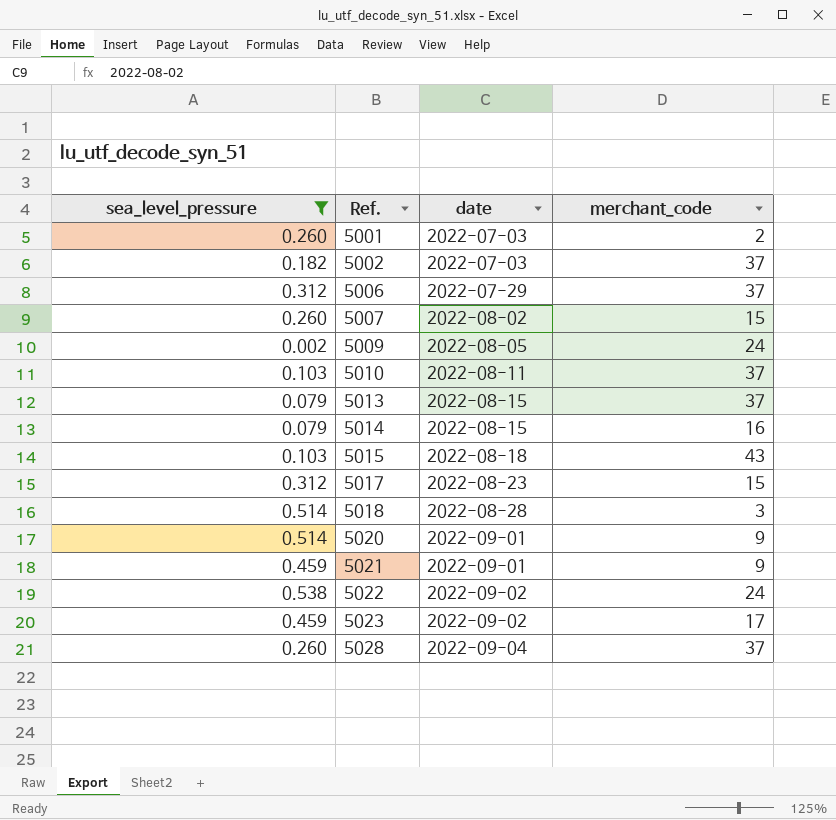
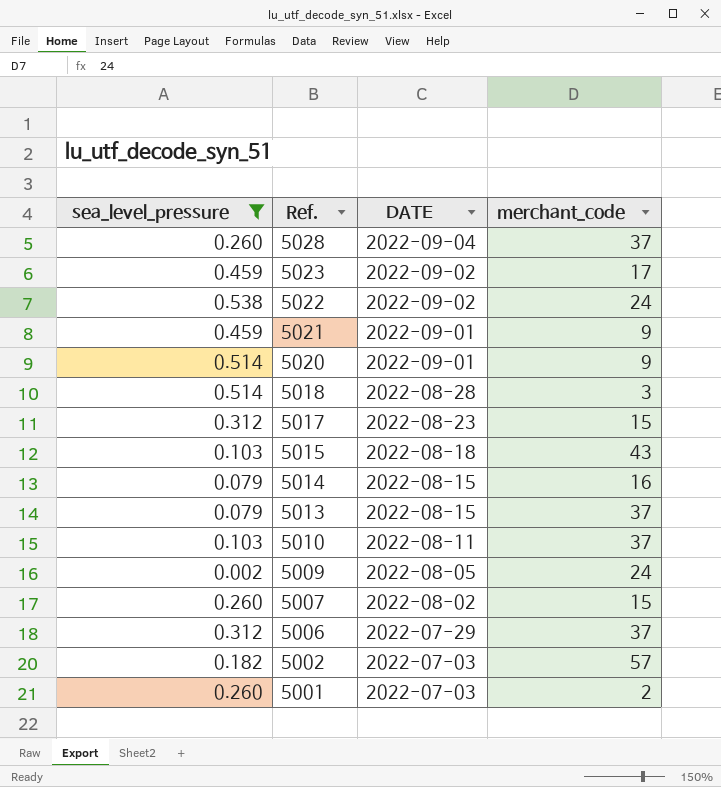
row order: Ref. ascending -> Ref. descending
column name: date -> DATE
5002 | merchant_code: 37 -> 57

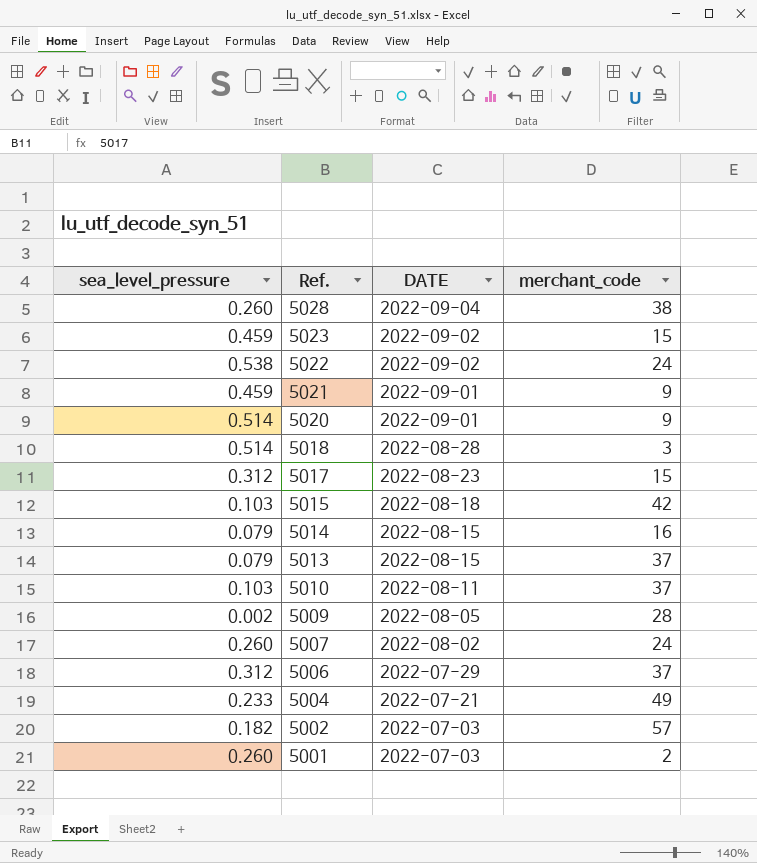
filter: sea_level_pressure != 0.233 -> none
5028 | merchant_code: 37 -> 38
5023 | merchant_code: 17 -> 15
5015 | merchant_code: 43 -> 42
5009 | merchant_code: 24 -> 28
5007 | merchant_code: 15 -> 24

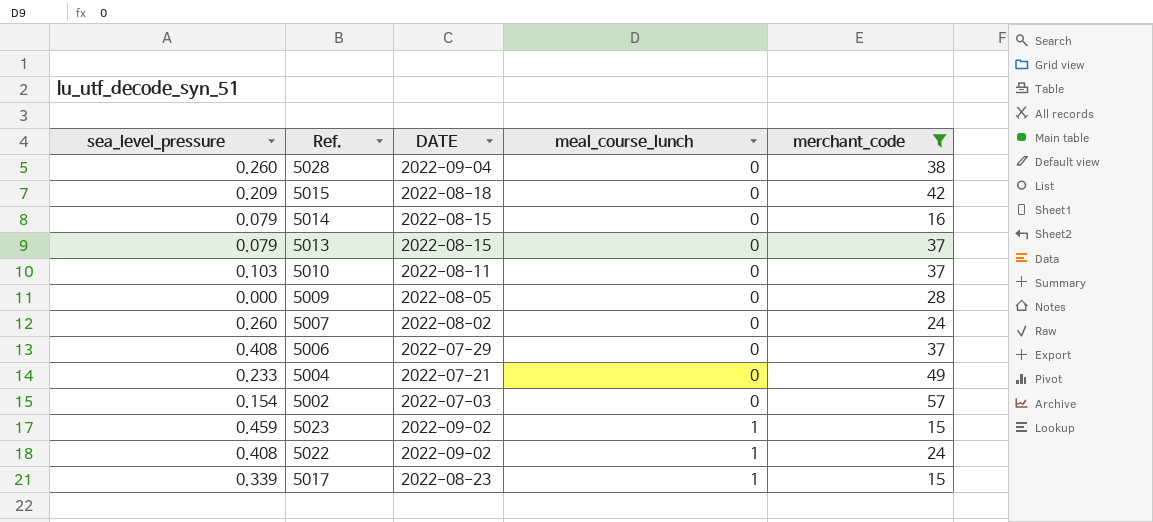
filter: none -> merchant_code >= 15
row order: Ref. descending -> meal_course_lunch ascending
column meal_course_lunch | position: none -> 4
5015 | sea_level_pressure: 0.103 -> 0.209
5009 | sea_level_pressure: 0.002 -> 0.000
5006 | sea_level_pressure: 0.312 -> 0.408
5002 | sea_level_pressure: 0.182 -> 0.154
5022 | sea_level_pressure: 0.538 -> 0.408
5017 | sea_level_pressure: 0.312 -> 0.339

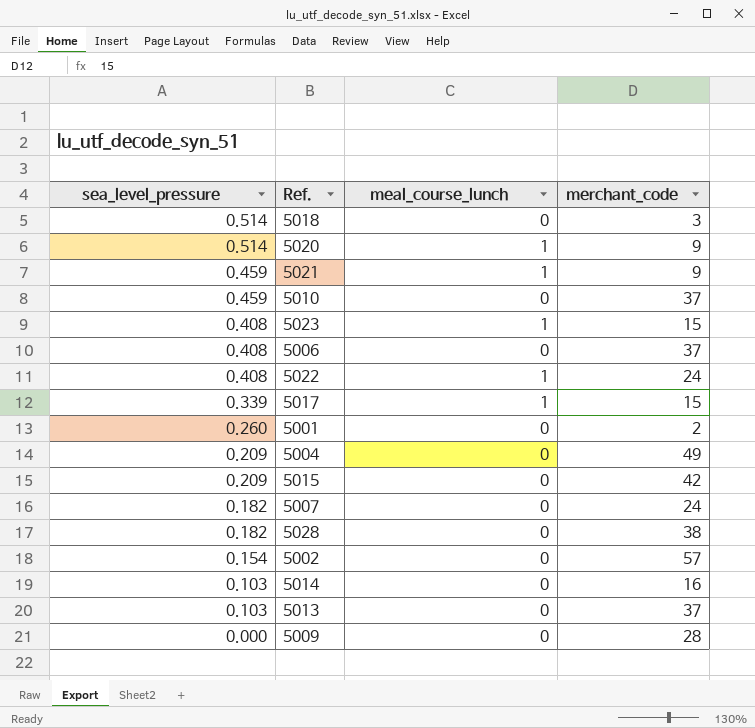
filter: merchant_code >= 15 -> none
row order: meal_course_lunch ascending -> sea_level_pressure descending
column DATE | position: 3 -> none
5010 | sea_level_pressure: 0.103 -> 0.459
5023 | sea_level_pressure: 0.459 -> 0.408
5004 | sea_level_pressure: 0.233 -> 0.209
5007 | sea_level_pressure: 0.260 -> 0.182
5028 | sea_level_pressure: 0.260 -> 0.182
5014 | sea_level_pressure: 0.079 -> 0.103
5013 | sea_level_pressure: 0.079 -> 0.103

